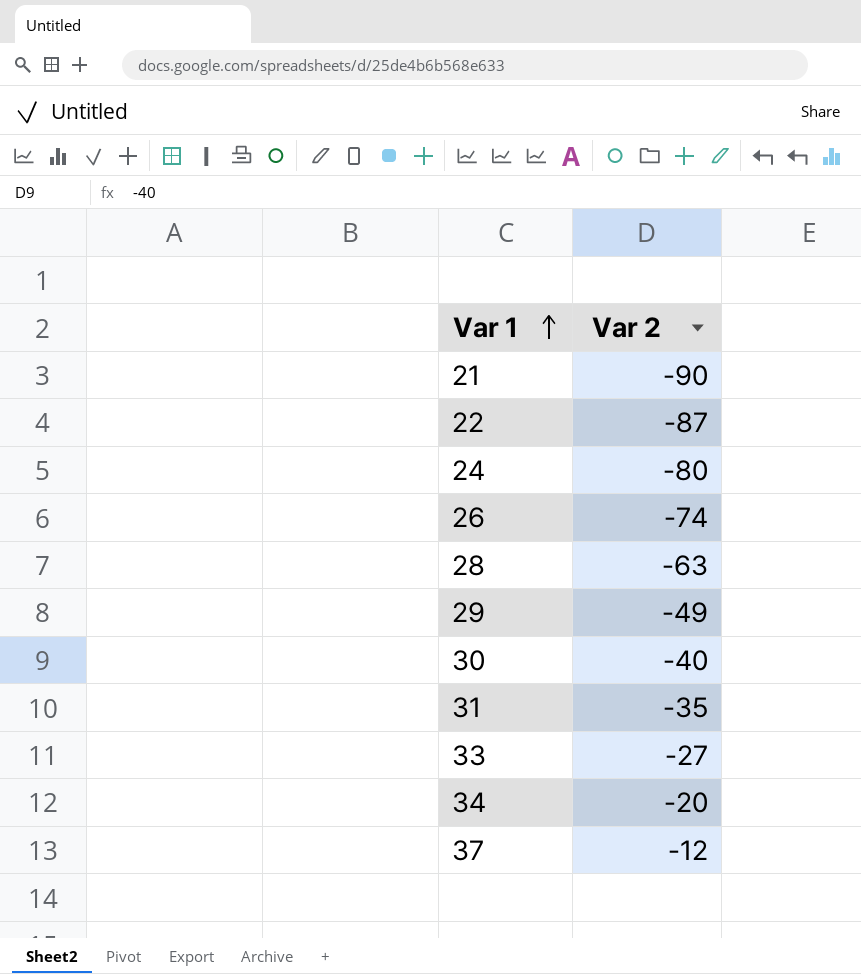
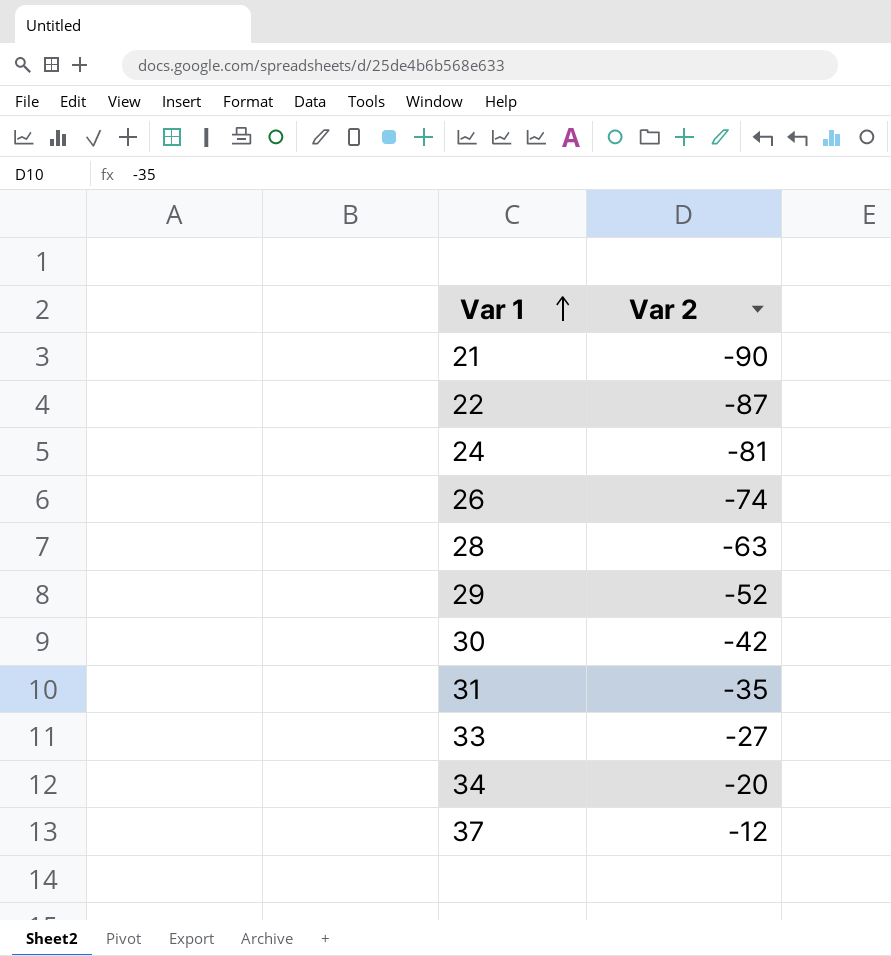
24 | Var 2: -80 -> -81
29 | Var 2: -49 -> -52
30 | Var 2: -40 -> -42

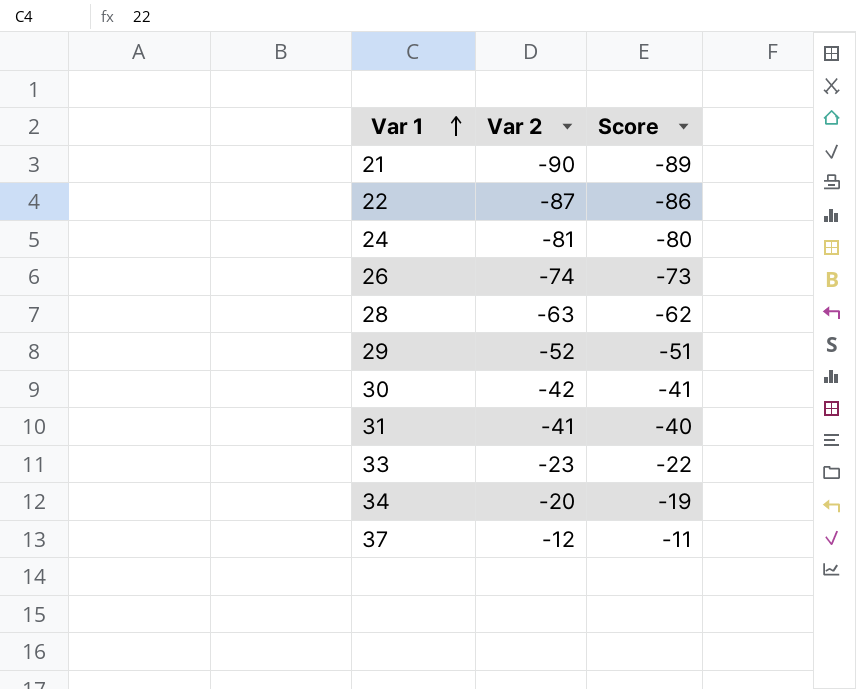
column Score | formula: none -> [Var 2] + 1
31 | Var 2: -35 -> -41
33 | Var 2: -27 -> -23

